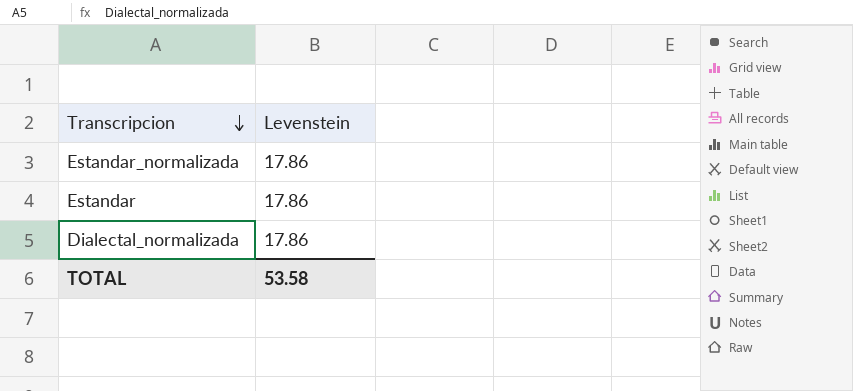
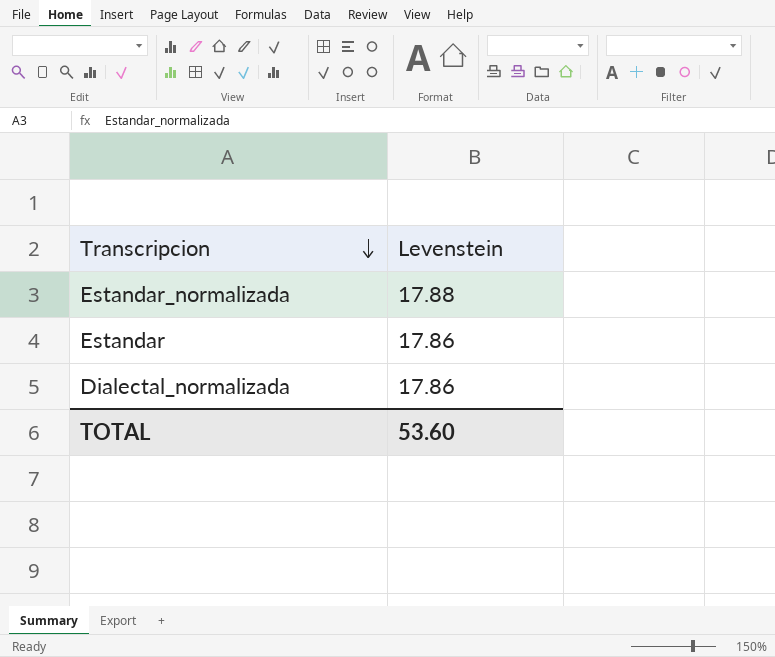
Estandar_normalizada | Levenstein: 17.86 -> 17.88
TOTAL | Levenstein: 53.58 -> 53.60

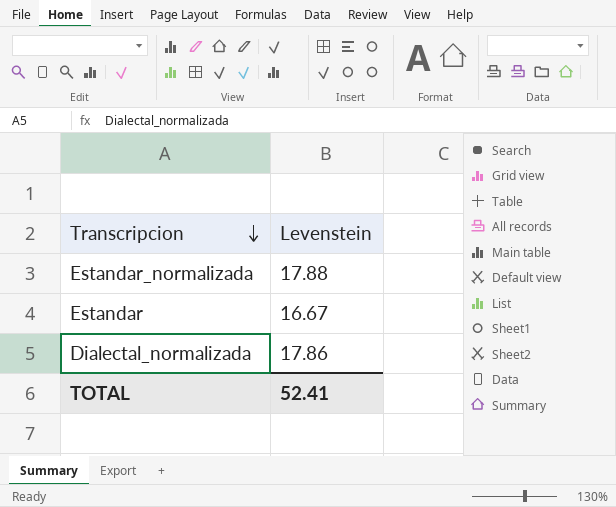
Estandar | Levenstein: 17.86 -> 16.67
TOTAL | Levenstein: 53.60 -> 52.41

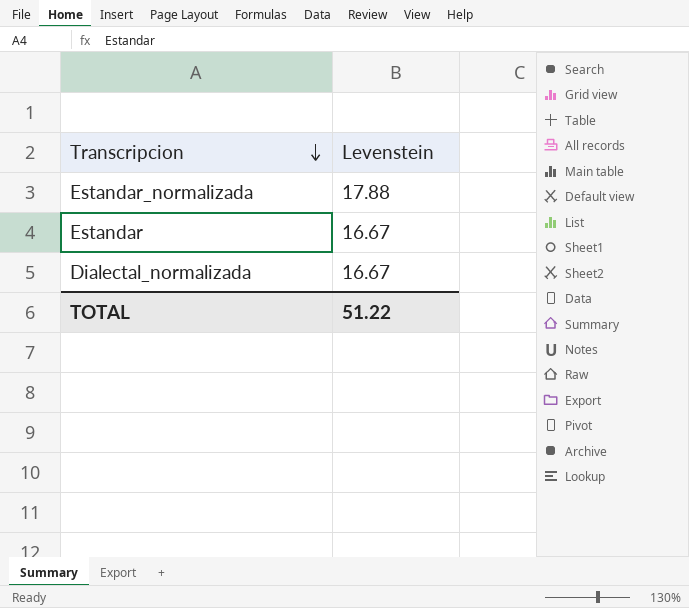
Dialectal_normalizada | Levenstein: 17.86 -> 16.67
TOTAL | Levenstein: 52.41 -> 51.22

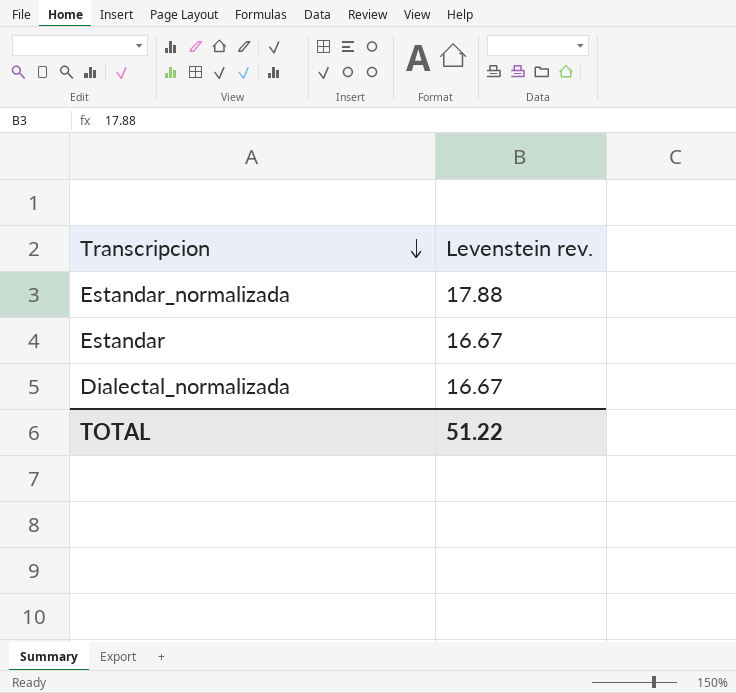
column name: Levenstein -> Levenstein rev.

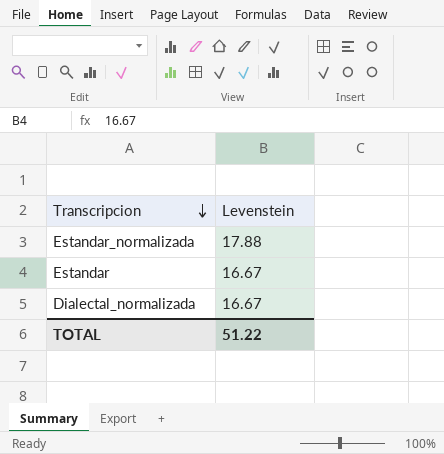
column name: Levenstein rev. -> Levenstein

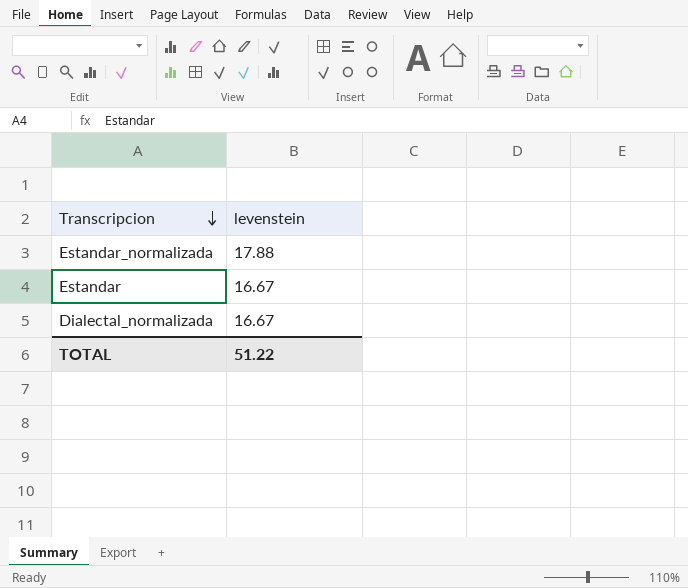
column name: Levenstein -> levenstein

